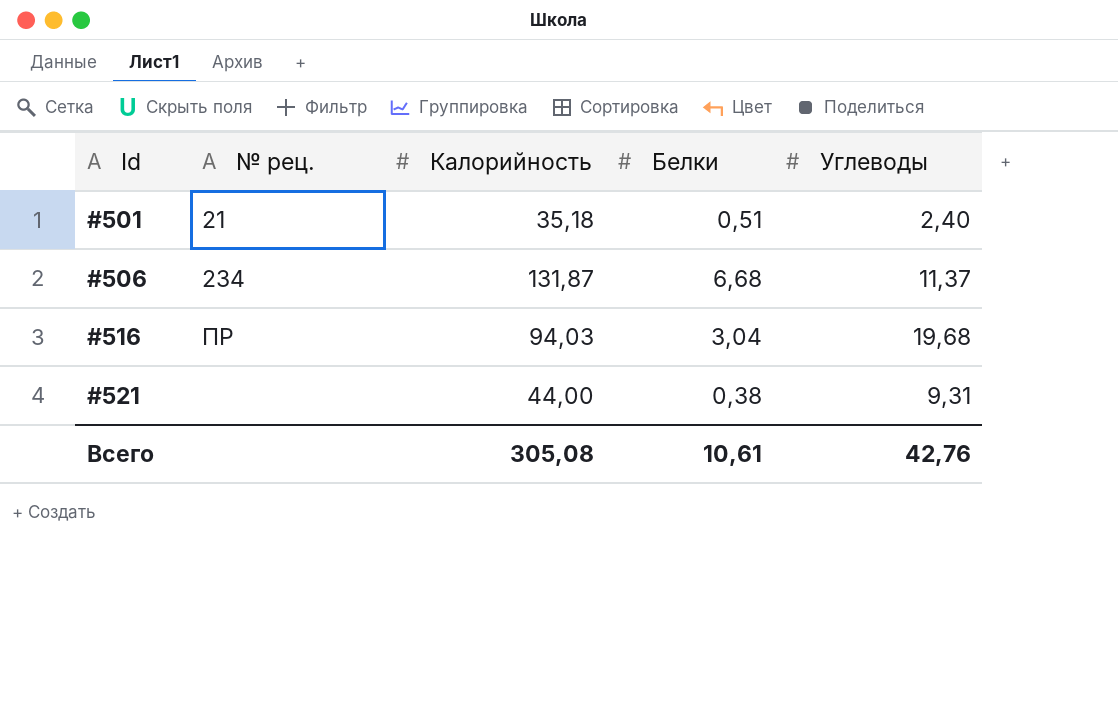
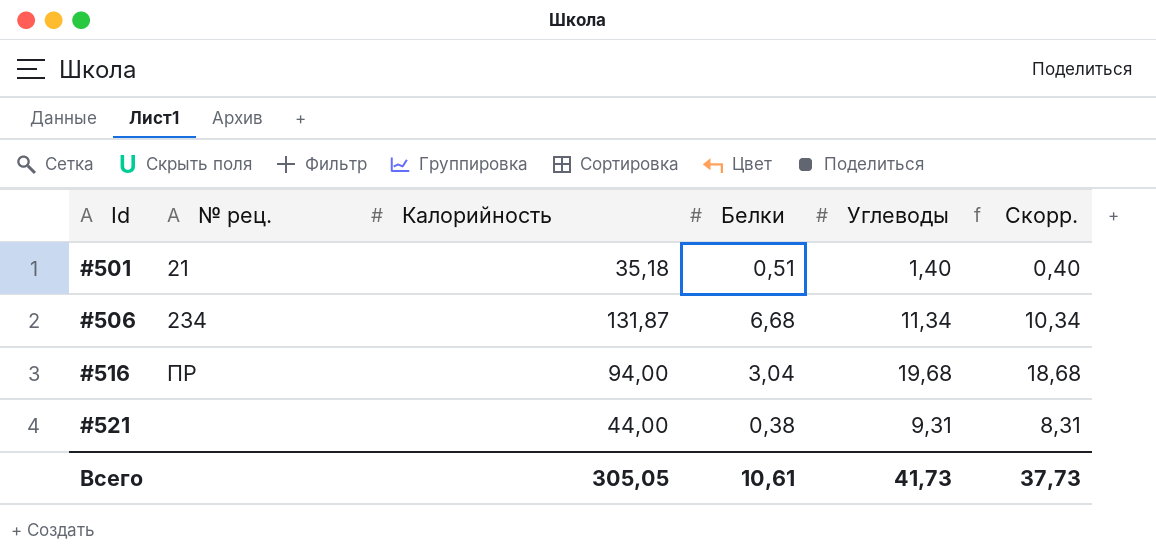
column Скорр. | formula: none -> [Углеводы] - 1
#501 | Углеводы: 2,40 -> 1,40
#506 | Углеводы: 11,37 -> 11,34
#516 | Калорийность: 94,03 -> 94,00
Всего | Калорийность: 305,08 -> 305,05
Всего | Углеводы: 42,76 -> 41,73

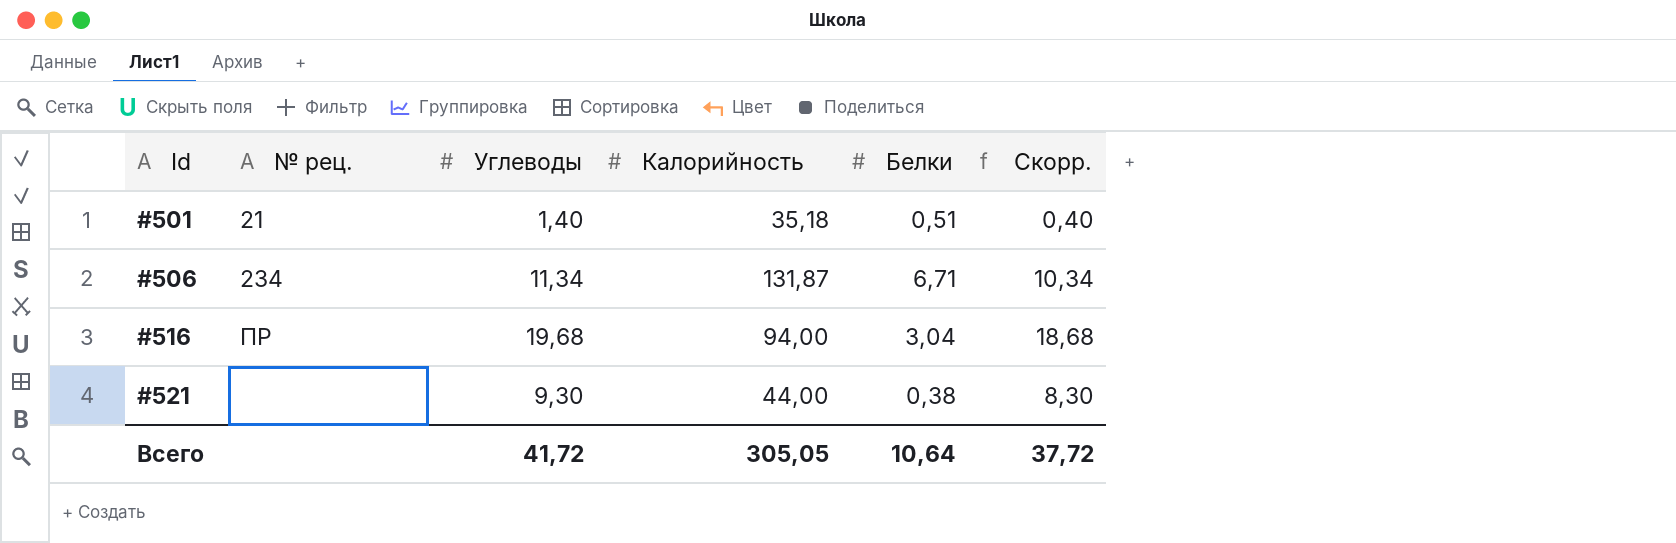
column Углеводы | position: 5 -> 3
#506 | Белки: 6,68 -> 6,71
#521 | Углеводы: 9,31 -> 9,30
#521 | Скорр.: 8,31 -> 8,30
Всего | Углеводы: 41,73 -> 41,72
Всего | Белки: 10,61 -> 10,64
Всего | Скорр.: 37,73 -> 37,72

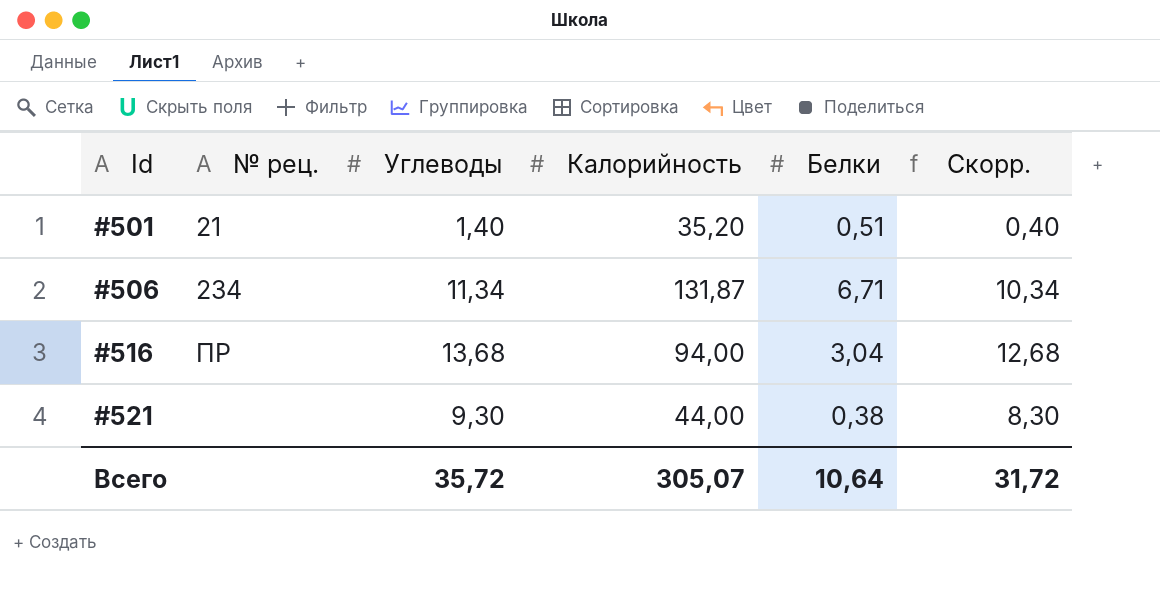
#501 | Калорийность: 35,18 -> 35,20
#516 | Углеводы: 19,68 -> 13,68
#516 | Скорр.: 18,68 -> 12,68
Всего | Углеводы: 41,72 -> 35,72
Всего | Калорийность: 305,05 -> 305,07
Всего | Скорр.: 37,72 -> 31,72

